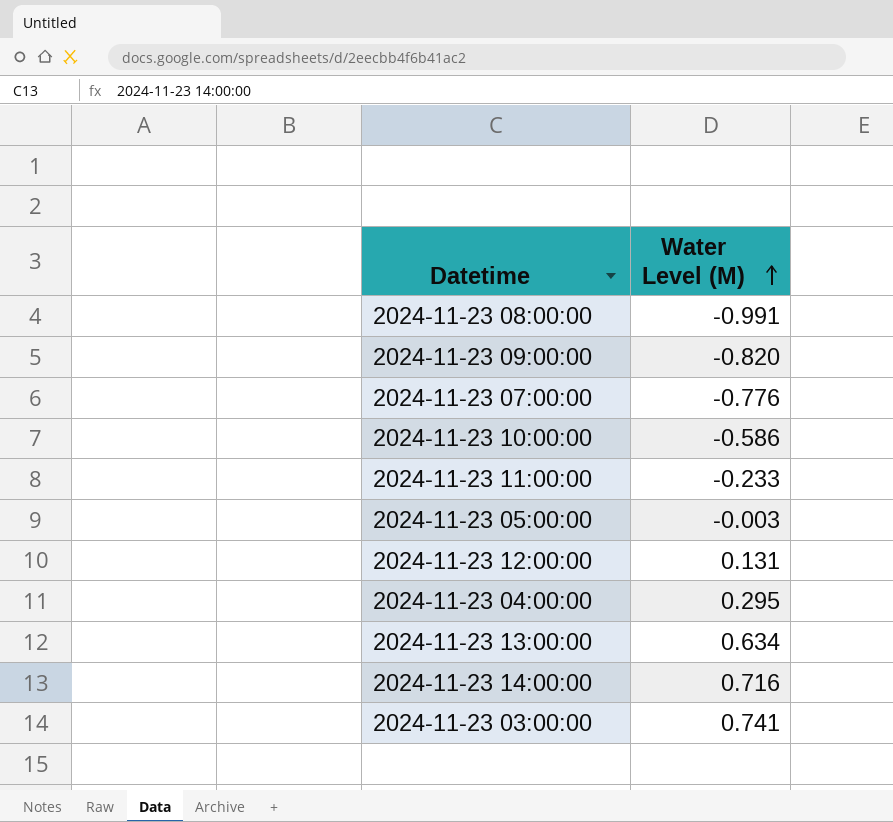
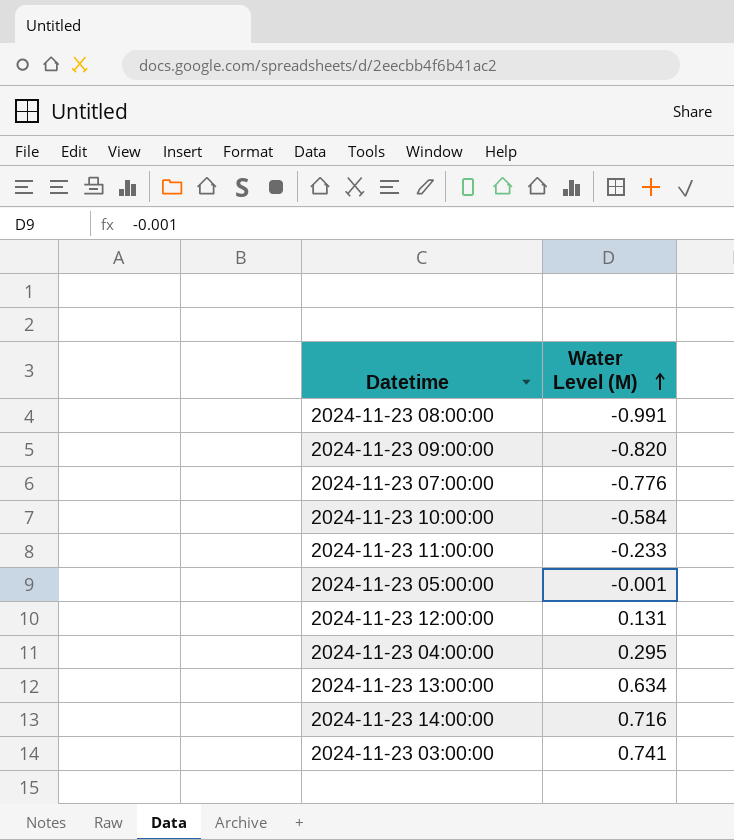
2024-11-23 10:00:00 | Water Level (M): -0.586 -> -0.584
2024-11-23 05:00:00 | Water Level (M): -0.003 -> -0.001

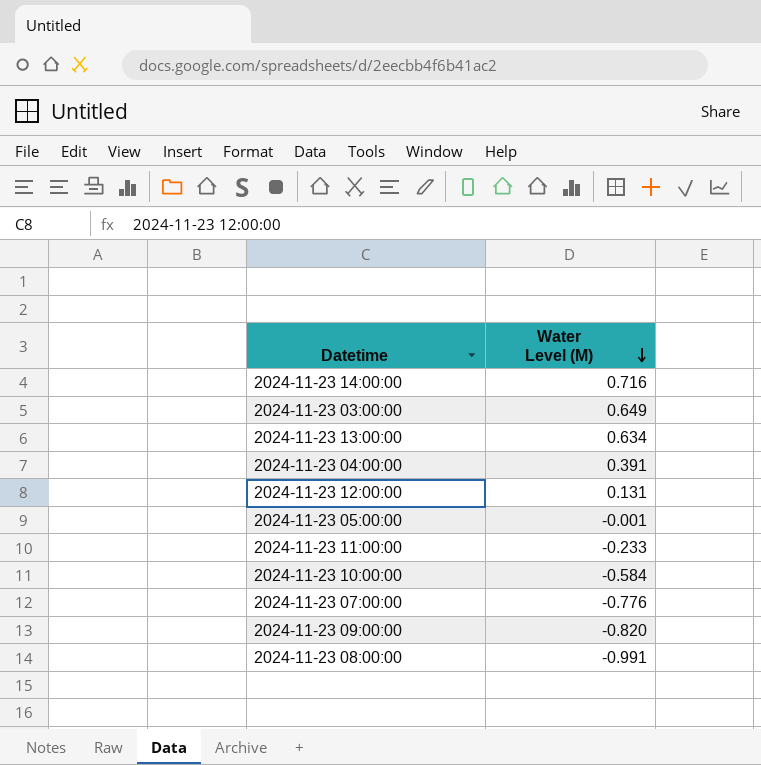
row order: Water Level (M) ascending -> Water Level (M) descending
2024-11-23 03:00:00 | Water Level (M): 0.741 -> 0.649
2024-11-23 04:00:00 | Water Level (M): 0.295 -> 0.391

